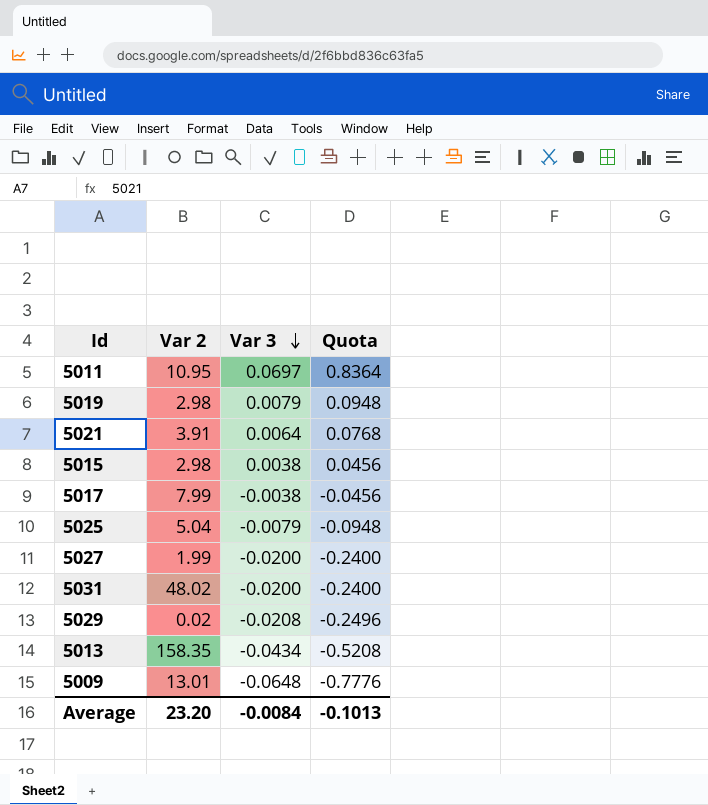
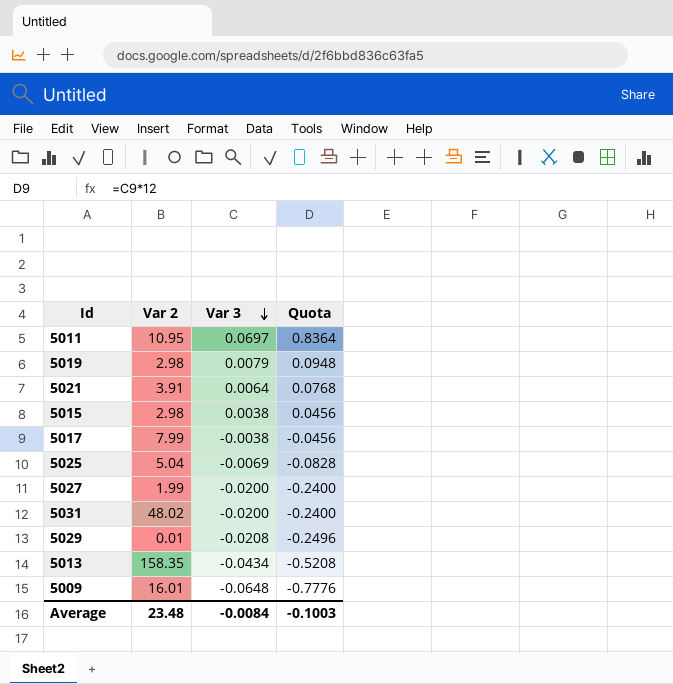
5025 | Var 3: -0.0079 -> -0.0069
5025 | Quota: -0.0948 -> -0.0828
5029 | Var 2: 0.02 -> 0.01
5009 | Var 2: 13.01 -> 16.01
Average | Var 2: 23.20 -> 23.48
Average | Quota: -0.1013 -> -0.1003

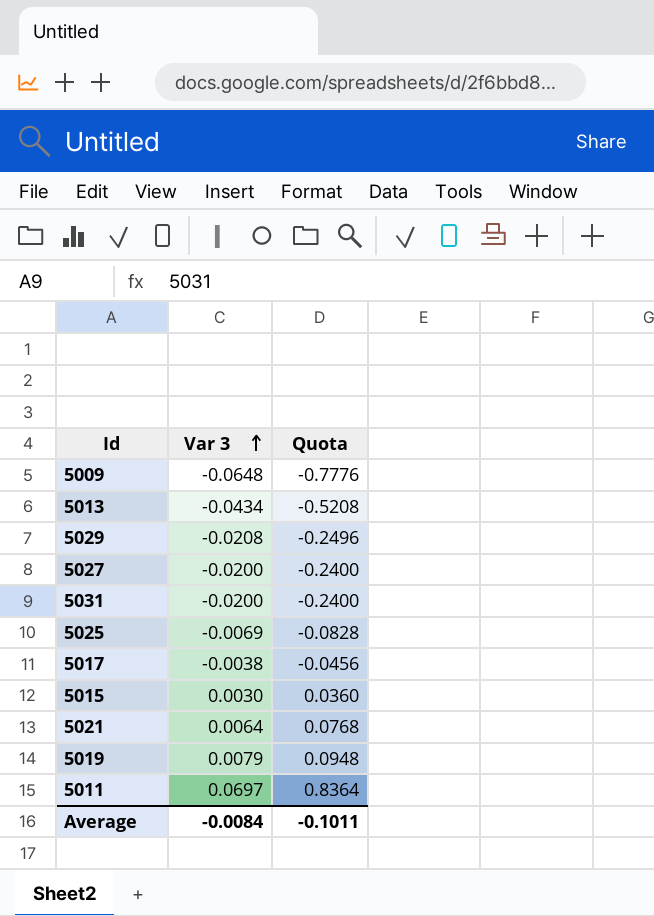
row order: Var 3 descending -> Var 3 ascending
column Var 2 | position: 2 -> none
5015 | Var 3: 0.0038 -> 0.0030
5015 | Quota: 0.0456 -> 0.0360
Average | Quota: -0.1003 -> -0.1011

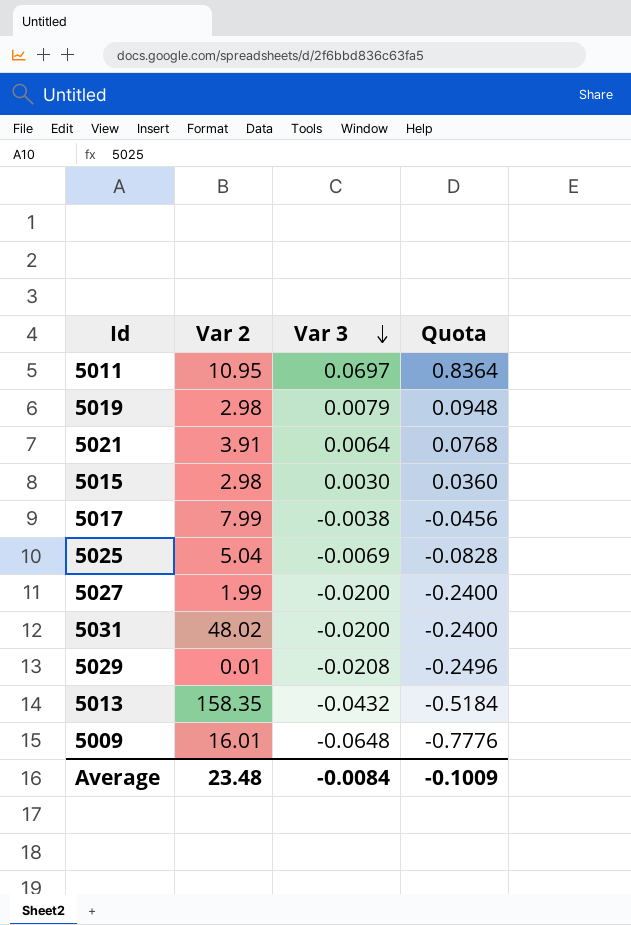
row order: Var 3 ascending -> Var 3 descending
column Var 2 | position: none -> 2
5013 | Var 3: -0.0434 -> -0.0432
5013 | Quota: -0.5208 -> -0.5184
Average | Quota: -0.1011 -> -0.1009

